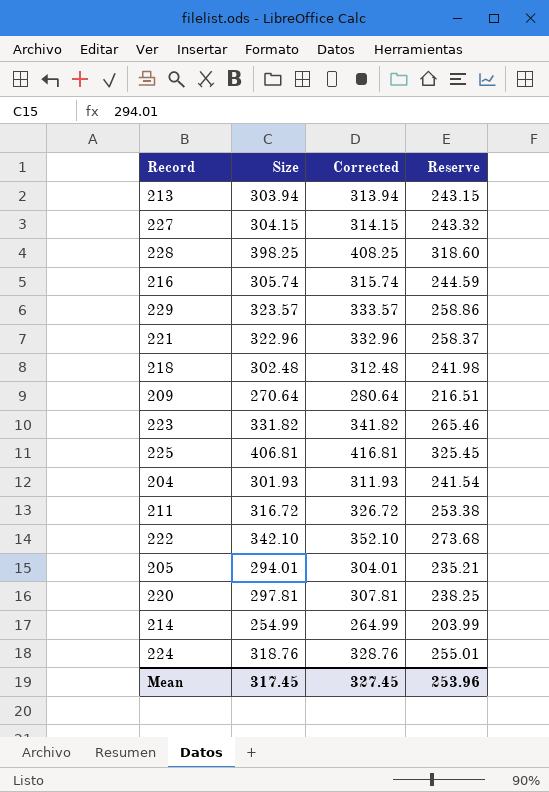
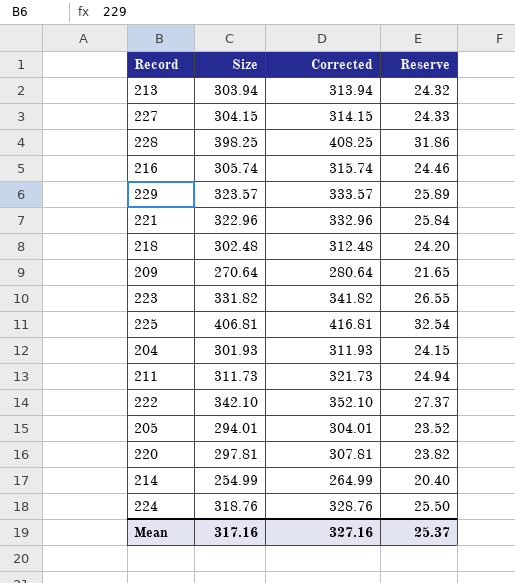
column Reserve | formula: [Size] * 0.8 -> [Size] * 0.08
211 | Size: 316.72 -> 311.73
211 | Corrected: 326.72 -> 321.73
Mean | Size: 317.45 -> 317.16
Mean | Corrected: 327.45 -> 327.16
Mean | Reserve: 253.96 -> 25.37

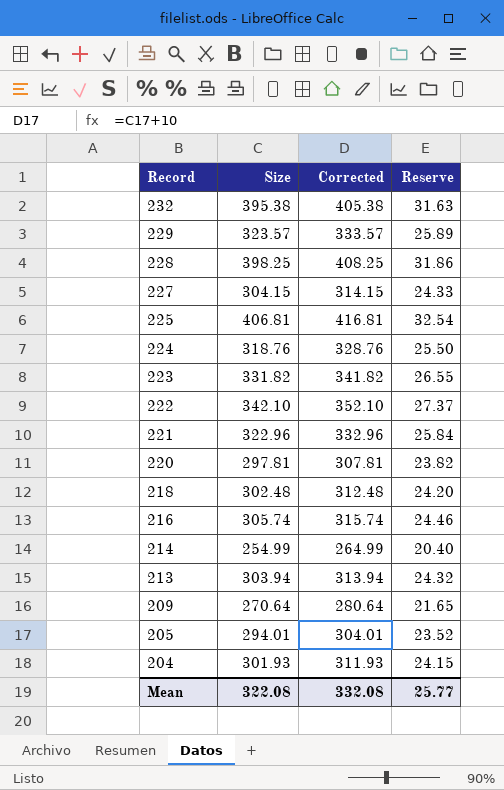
row order: none -> Record descending
row 211: 311.73 | 321.73 | 24.94 -> none
row 232: none -> 395.38 | 405.38 | 31.63
Mean | Size: 317.16 -> 322.08
Mean | Corrected: 327.16 -> 332.08
Mean | Reserve: 25.37 -> 25.77

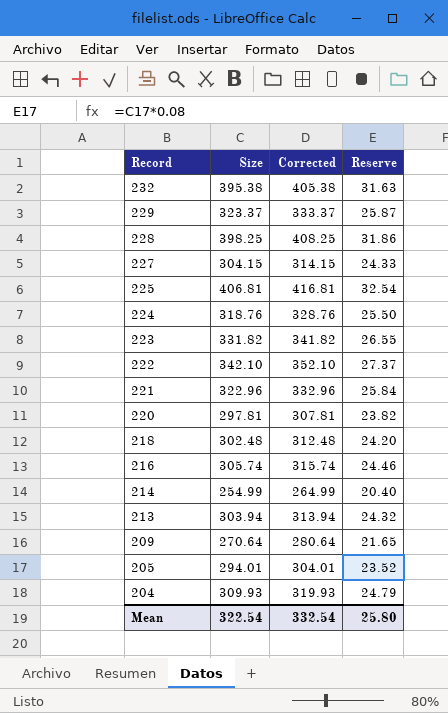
229 | Size: 323.57 -> 323.37
229 | Corrected: 333.57 -> 333.37
229 | Reserve: 25.89 -> 25.87
204 | Size: 301.93 -> 309.93
204 | Corrected: 311.93 -> 319.93
204 | Reserve: 24.15 -> 24.79
Mean | Size: 322.08 -> 322.54
Mean | Corrected: 332.08 -> 332.54
Mean | Reserve: 25.77 -> 25.80

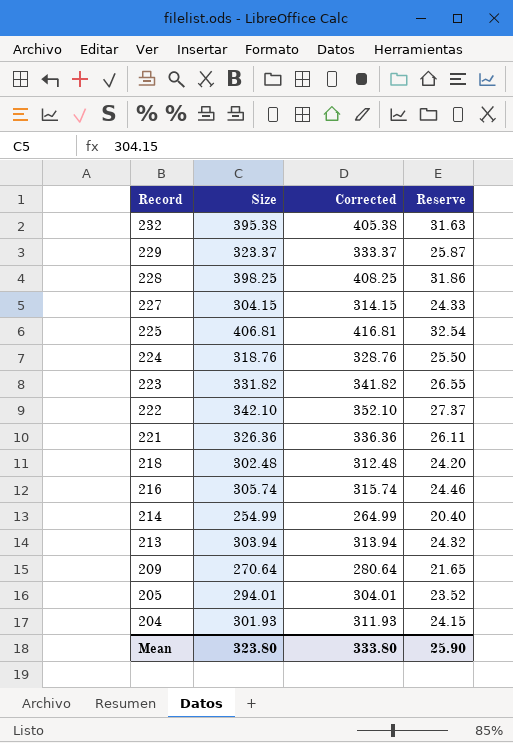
row 220: 297.81 | 307.81 | 23.82 -> none
221 | Size: 322.96 -> 326.36
221 | Corrected: 332.96 -> 336.36
221 | Reserve: 25.84 -> 26.11
204 | Size: 309.93 -> 301.93
204 | Corrected: 319.93 -> 311.93
204 | Reserve: 24.79 -> 24.15
Mean | Size: 322.54 -> 323.80
Mean | Corrected: 332.54 -> 333.80
Mean | Reserve: 25.80 -> 25.90

